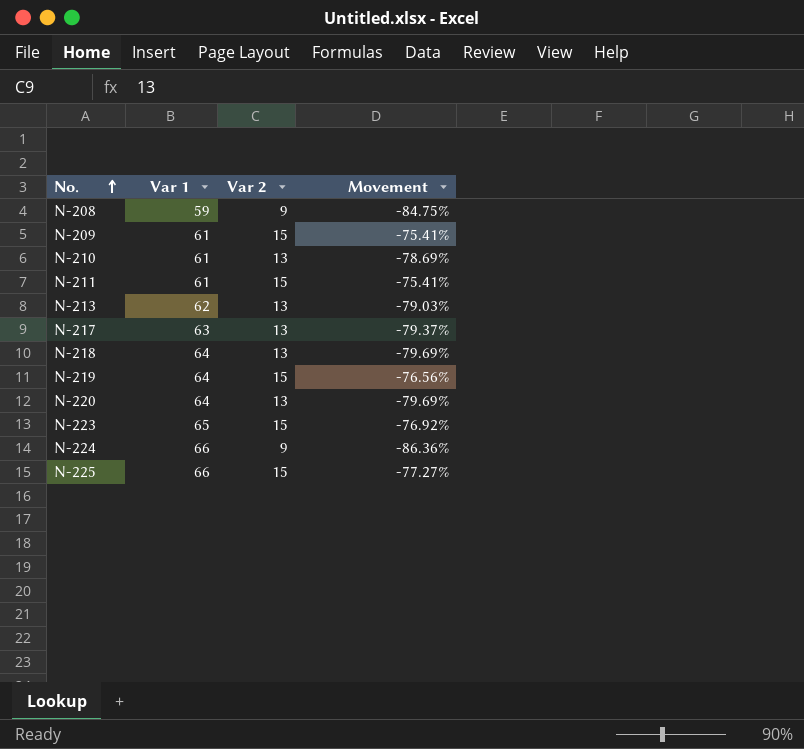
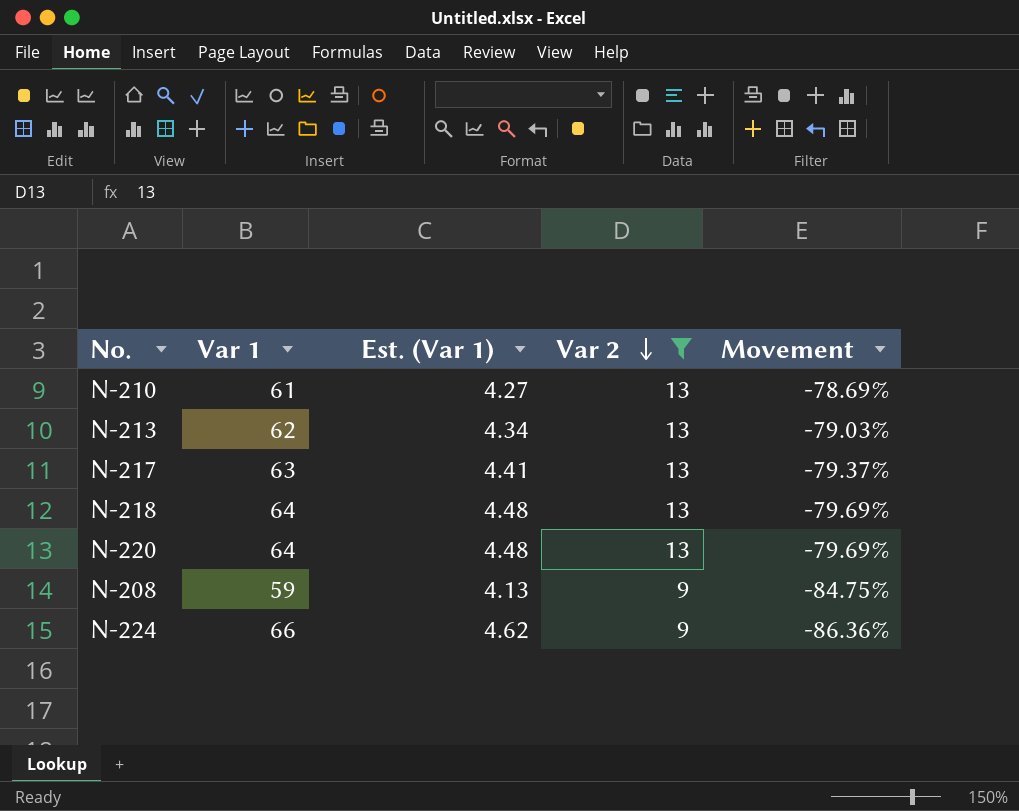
filter: none -> Var 2 != 15
row order: No. ascending -> Var 2 descending
column Est. (Var 1) | formula: none -> [Var 1] * 0.07

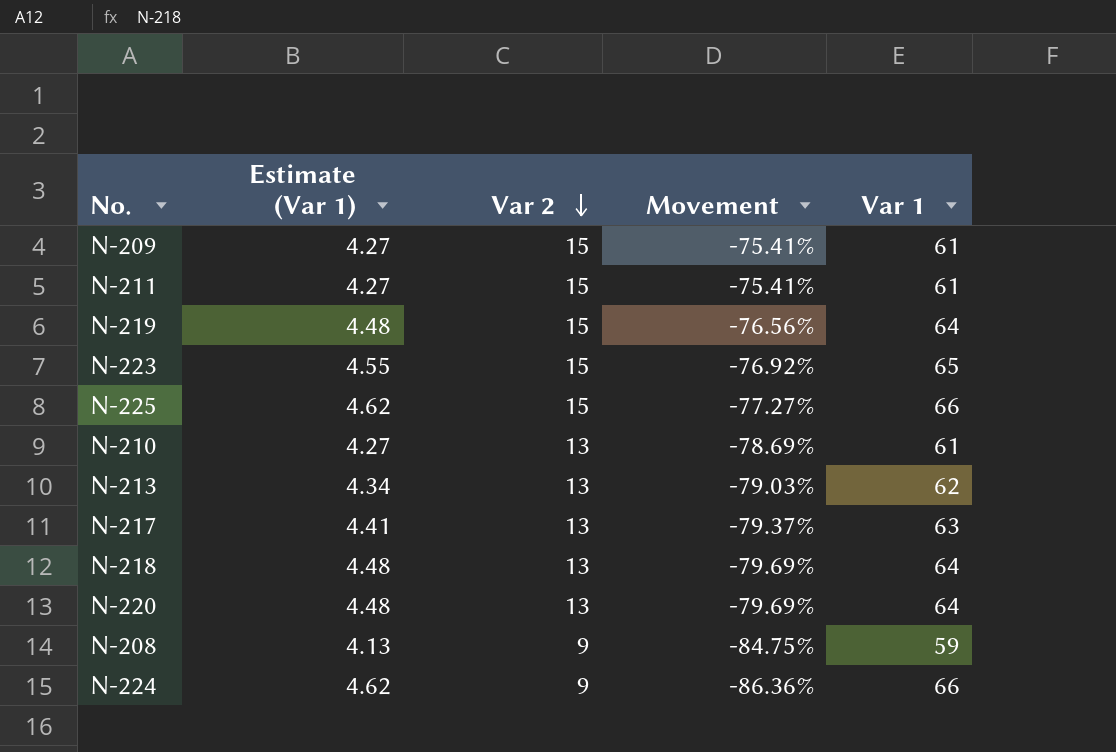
filter: Var 2 != 15 -> none
column name: Est. (Var 1) -> Estimate (Var 1)
column Var 1 | position: 2 -> 5

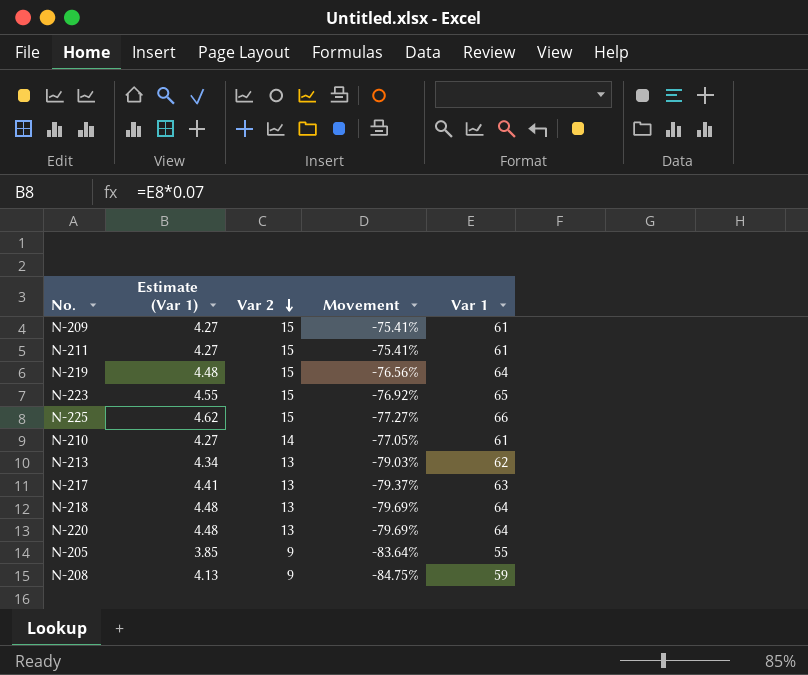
row N-224: 4.62 | 9 | -86.36% | 66 -> none
N-210 | Var 2: 13 -> 14
N-210 | Movement: -78.69% -> -77.05%
row N-205: none -> 3.85 | 9 | -83.64% | 55

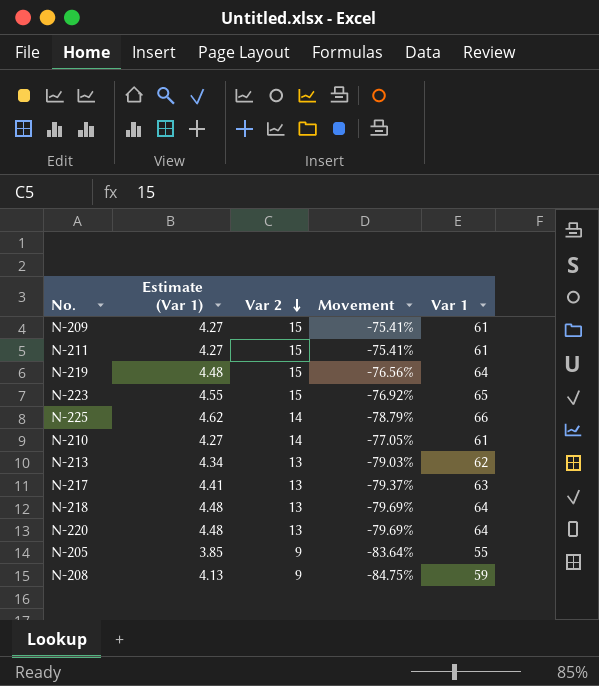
N-225 | Var 2: 15 -> 14
N-225 | Movement: -77.27% -> -78.79%

